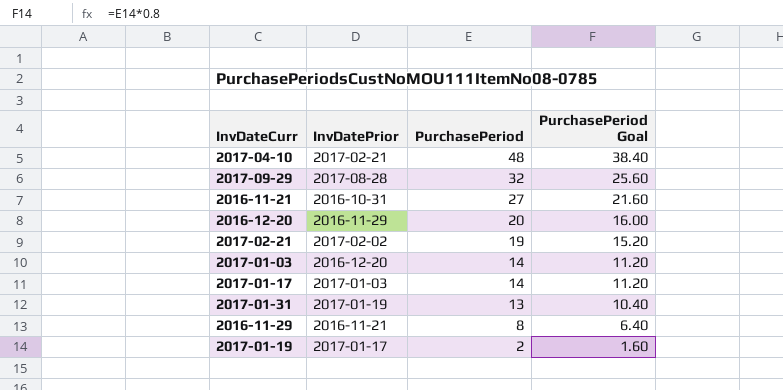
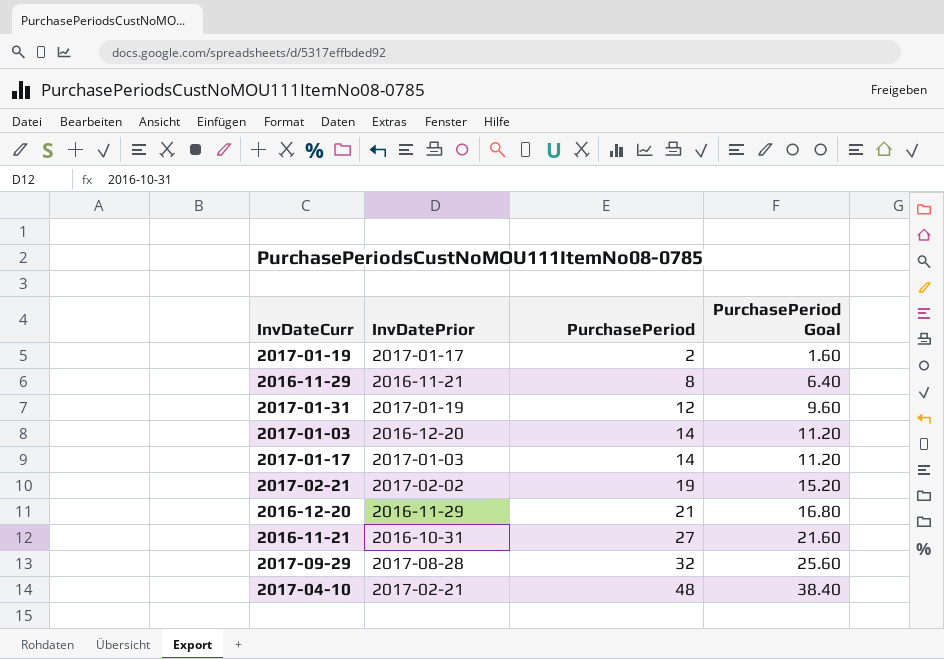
row order: PurchasePeriod descending -> PurchasePeriod ascending
2017-01-31 | PurchasePeriod: 13 -> 12
2017-01-31 | PurchasePeriod Goal: 10.40 -> 9.60
2016-12-20 | PurchasePeriod: 20 -> 21
2016-12-20 | PurchasePeriod Goal: 16.00 -> 16.80

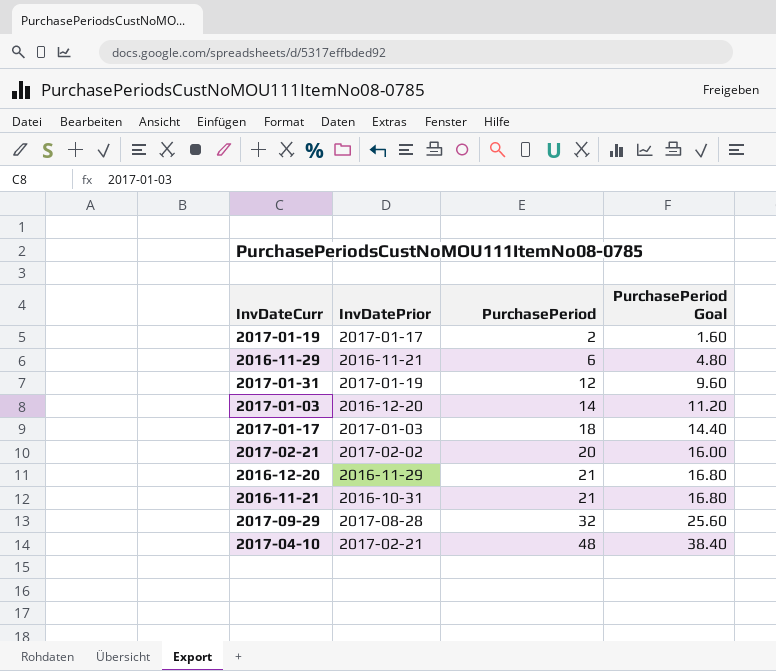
2016-11-29 | PurchasePeriod: 8 -> 6
2016-11-29 | PurchasePeriod Goal: 6.40 -> 4.80
2017-01-17 | PurchasePeriod: 14 -> 18
2017-01-17 | PurchasePeriod Goal: 11.20 -> 14.40
2017-02-21 | PurchasePeriod: 19 -> 20
2017-02-21 | PurchasePeriod Goal: 15.20 -> 16.00
2016-11-21 | PurchasePeriod: 27 -> 21
2016-11-21 | PurchasePeriod Goal: 21.60 -> 16.80

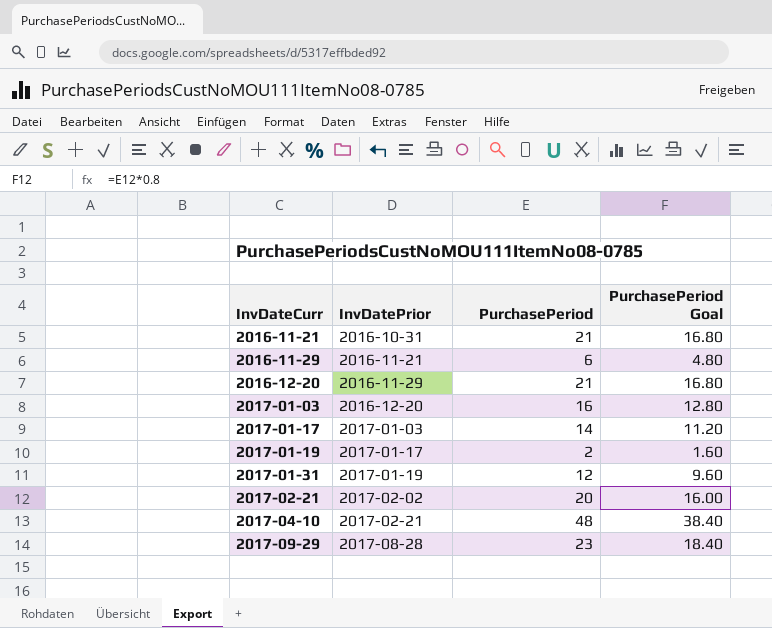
row order: PurchasePeriod ascending -> InvDateCurr ascending
2017-01-03 | PurchasePeriod: 14 -> 16
2017-01-03 | PurchasePeriod Goal: 11.20 -> 12.80
2017-01-17 | PurchasePeriod: 18 -> 14
2017-01-17 | PurchasePeriod Goal: 14.40 -> 11.20
2017-09-29 | PurchasePeriod: 32 -> 23
2017-09-29 | PurchasePeriod Goal: 25.60 -> 18.40

